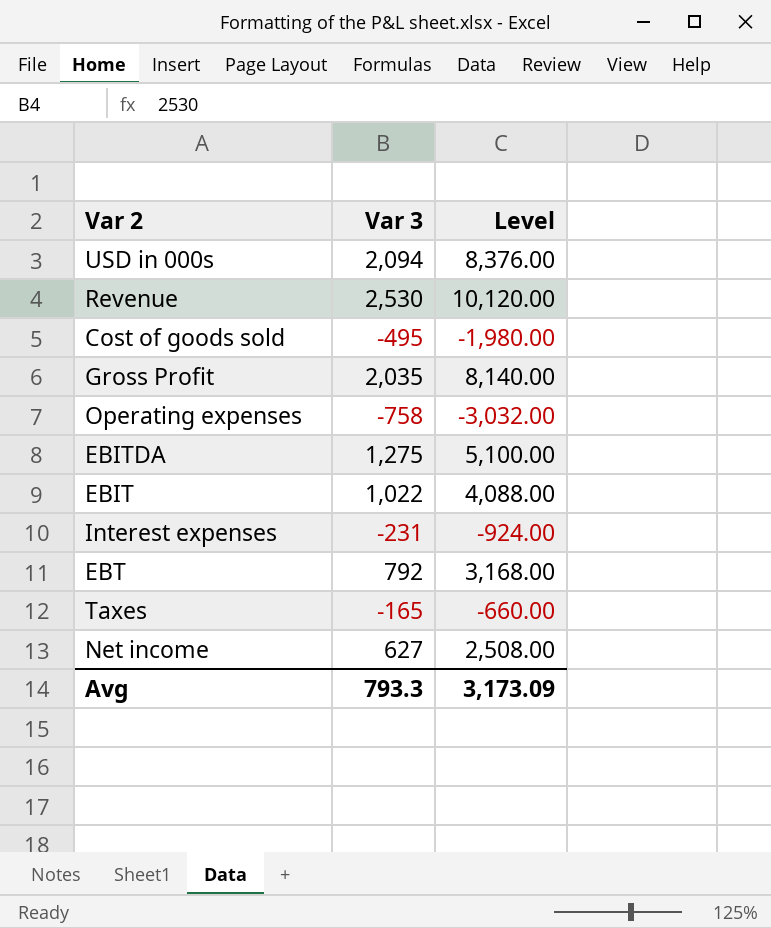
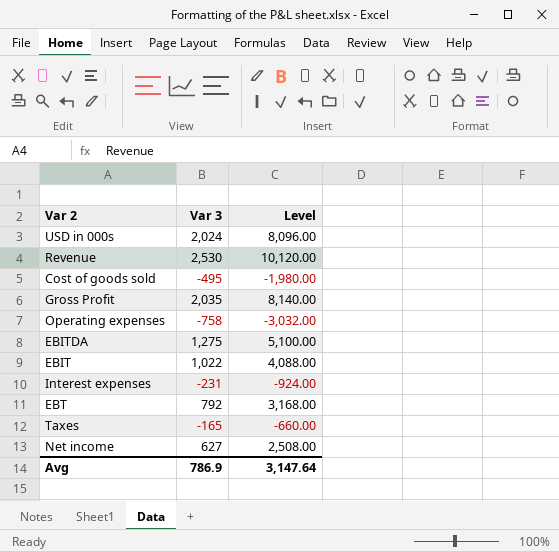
USD in 000s | Var 3: 2,094 -> 2,024
USD in 000s | Level: 8,376.00 -> 8,096.00
Avg | Var 3: 793.3 -> 786.9
Avg | Level: 3,173.09 -> 3,147.64

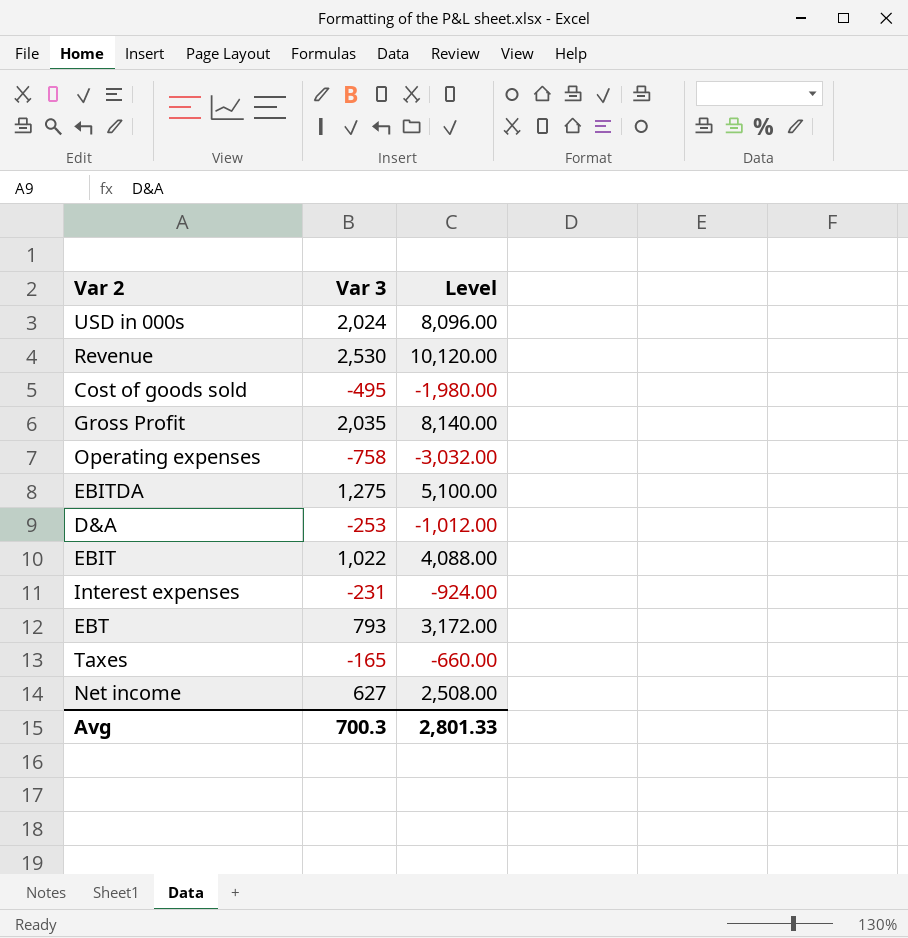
row D&A: none -> -253 | -1,012.00
EBT | Var 3: 792 -> 793
EBT | Level: 3,168.00 -> 3,172.00
Avg | Var 3: 786.9 -> 700.3
Avg | Level: 3,147.64 -> 2,801.33

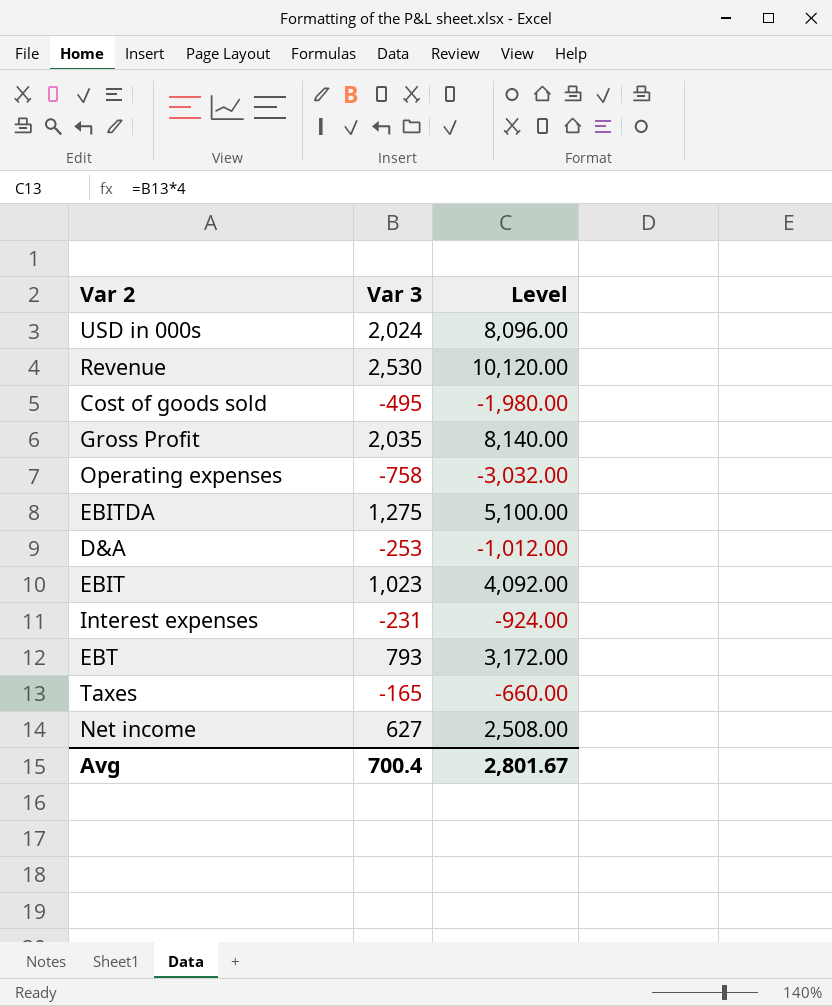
EBIT | Var 3: 1,022 -> 1,023
EBIT | Level: 4,088.00 -> 4,092.00
Avg | Var 3: 700.3 -> 700.4
Avg | Level: 2,801.33 -> 2,801.67

